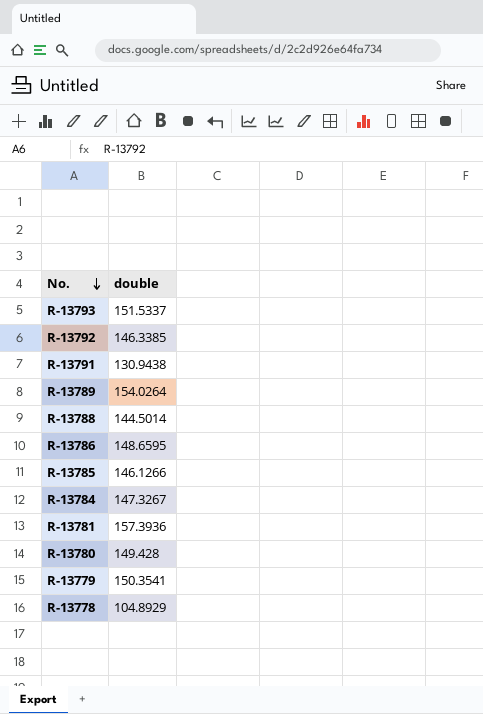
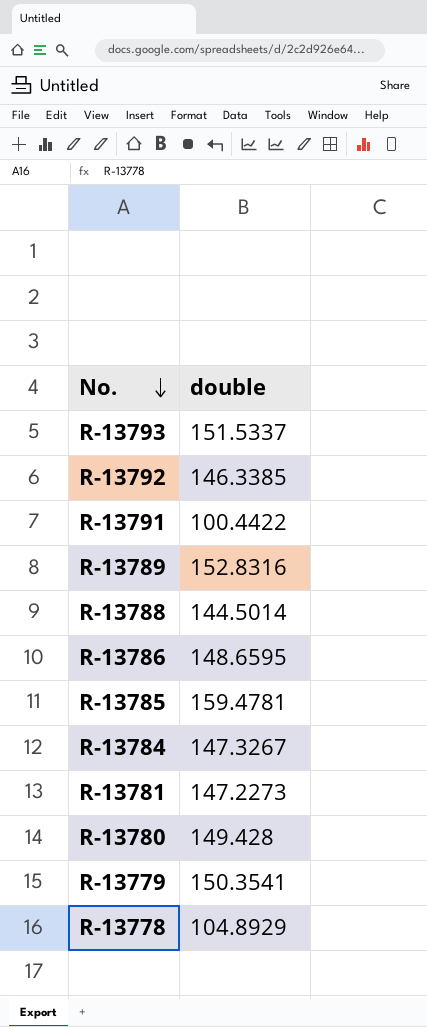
R-13791 | double: 130.9438 -> 100.4422
R-13789 | double: 154.0264 -> 152.8316
R-13785 | double: 146.1266 -> 159.4781
R-13781 | double: 157.3936 -> 147.2273

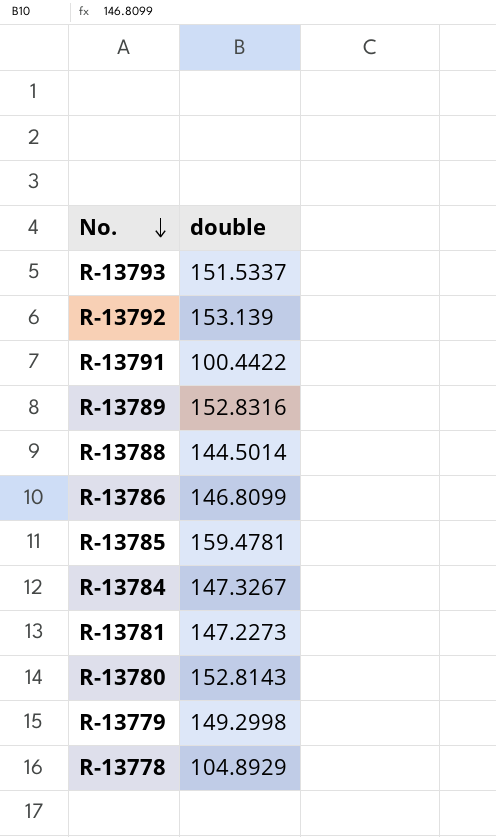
R-13792 | double: 146.3385 -> 153.139
R-13786 | double: 148.6595 -> 146.8099
R-13780 | double: 149.428 -> 152.8143
R-13779 | double: 150.3541 -> 149.2998

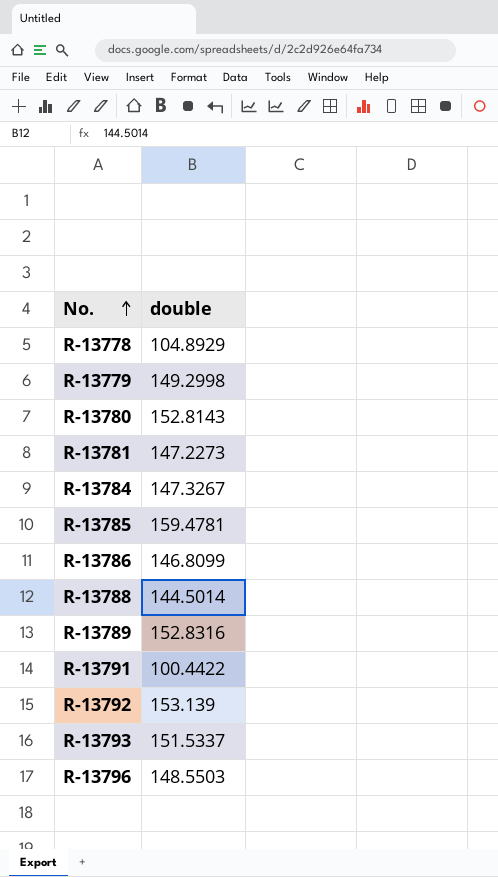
row order: No. descending -> No. ascending
row R-13796: none -> 148.5503

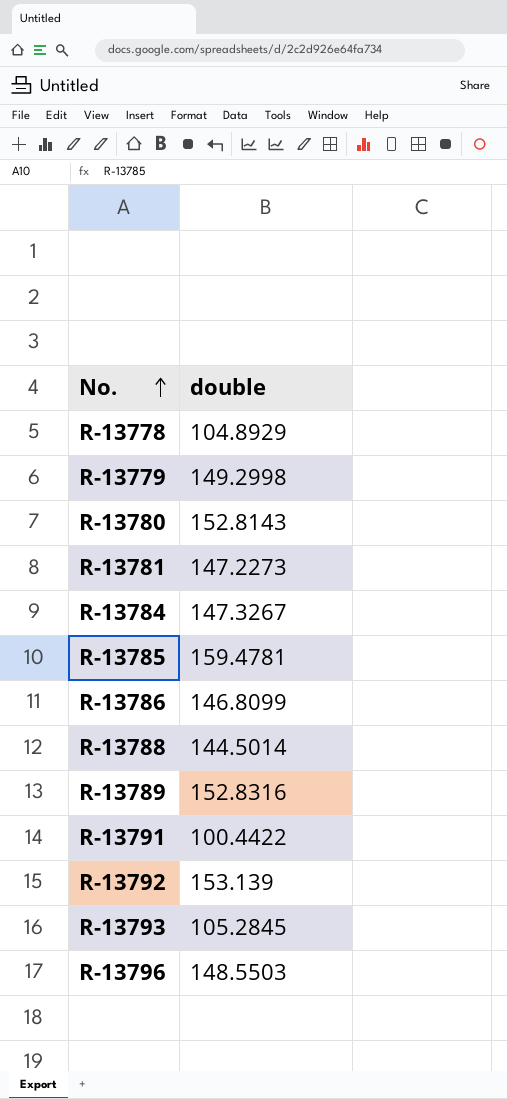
R-13793 | double: 151.5337 -> 105.2845

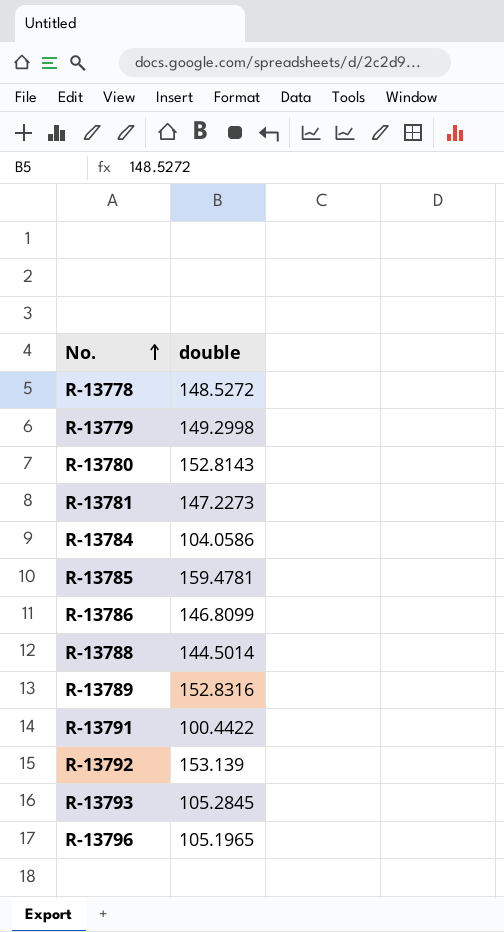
R-13778 | double: 104.8929 -> 148.5272
R-13784 | double: 147.3267 -> 104.0586
R-13796 | double: 148.5503 -> 105.1965

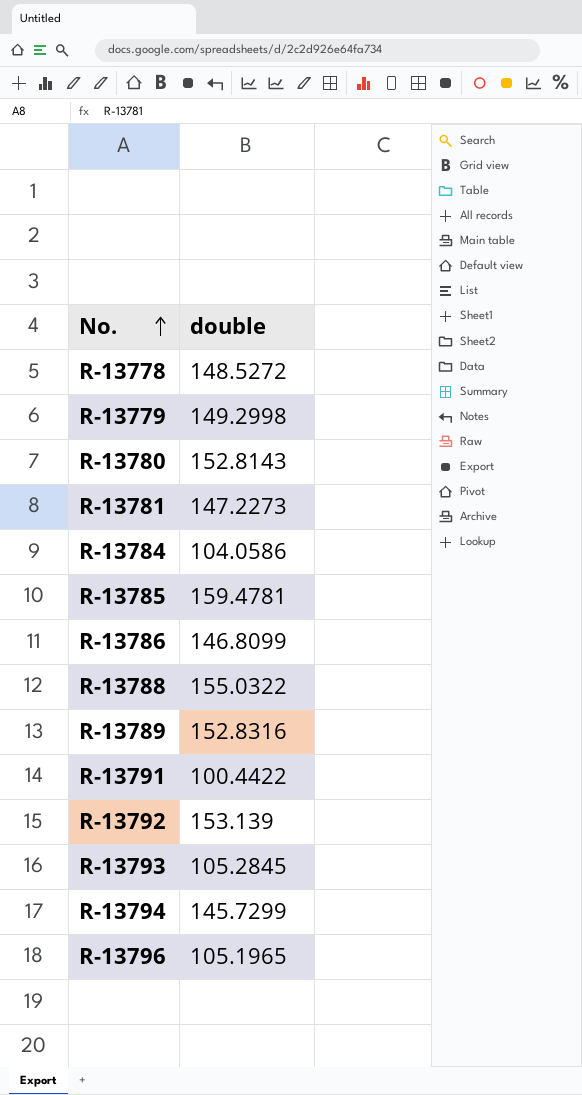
R-13788 | double: 144.5014 -> 155.0322
row R-13794: none -> 145.7299

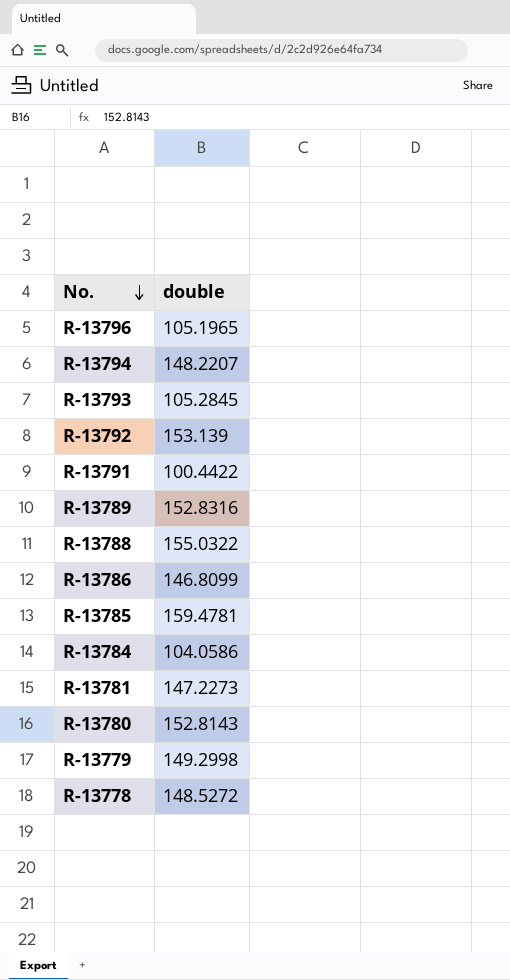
row order: No. ascending -> No. descending
R-13794 | double: 145.7299 -> 148.2207

